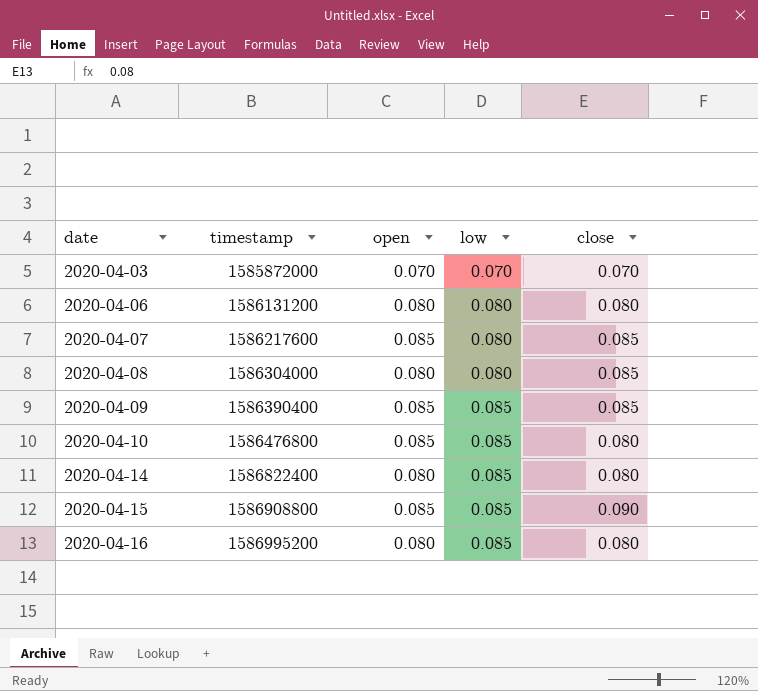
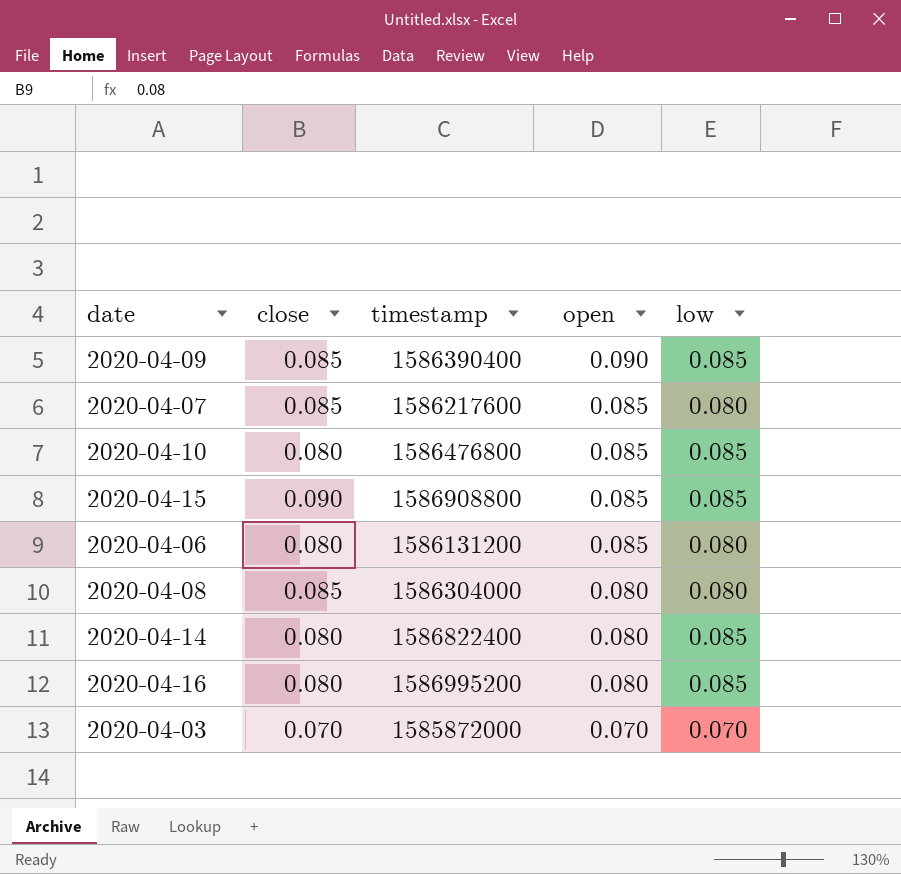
row order: date ascending -> open descending
column close | position: 5 -> 2
2020-04-09 | open: 0.085 -> 0.090
2020-04-06 | open: 0.080 -> 0.085

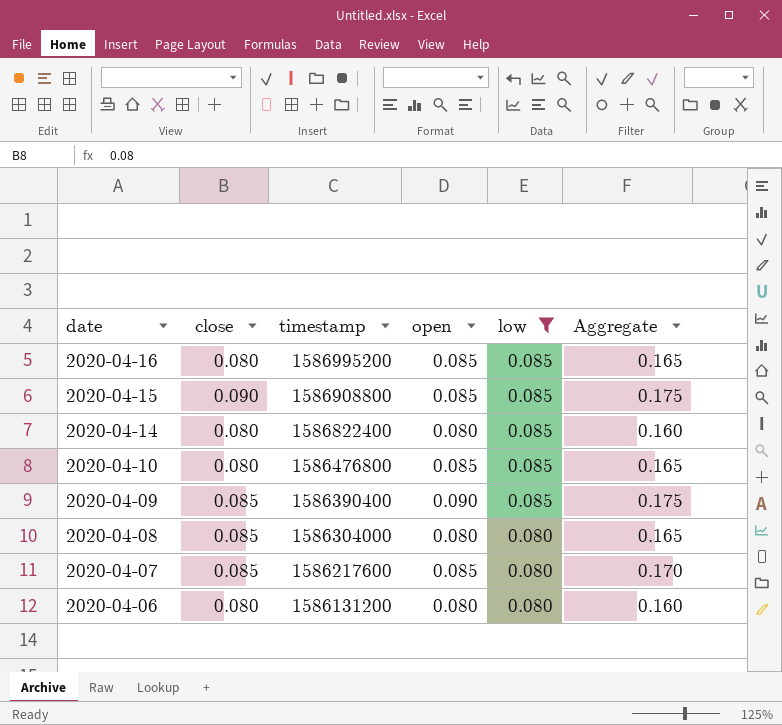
filter: none -> low != 0.070
row order: open descending -> date descending
column Aggregate | formula: none -> [close] + [open]
2020-04-16 | open: 0.080 -> 0.085
2020-04-06 | open: 0.085 -> 0.080

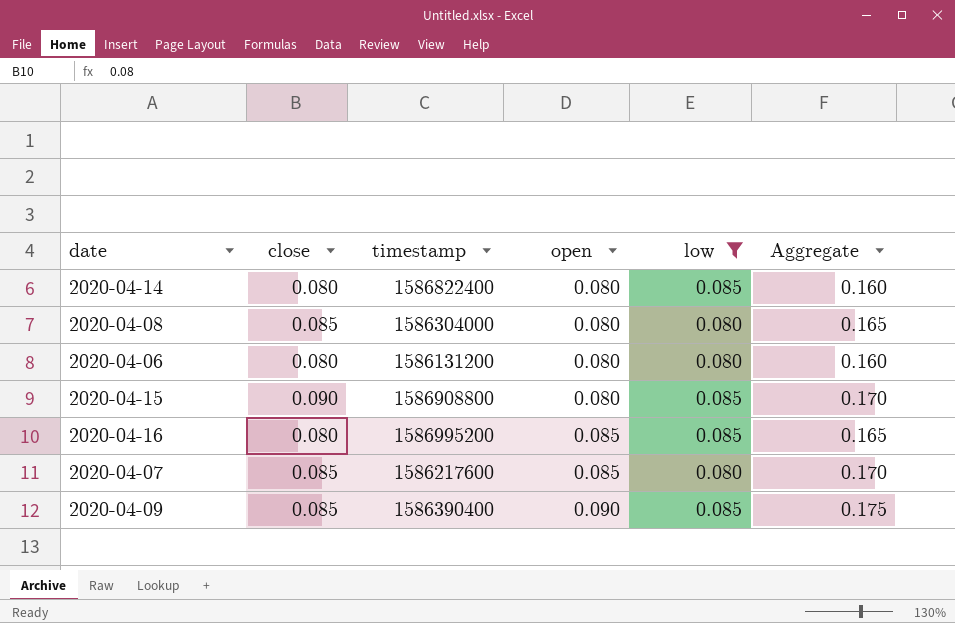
row order: date descending -> open ascending
row 2020-04-10: 0.080 | 1586476800 | 0.085 | 0.085 | 0.165 -> none
2020-04-15 | open: 0.085 -> 0.080
2020-04-15 | Aggregate: 0.175 -> 0.170

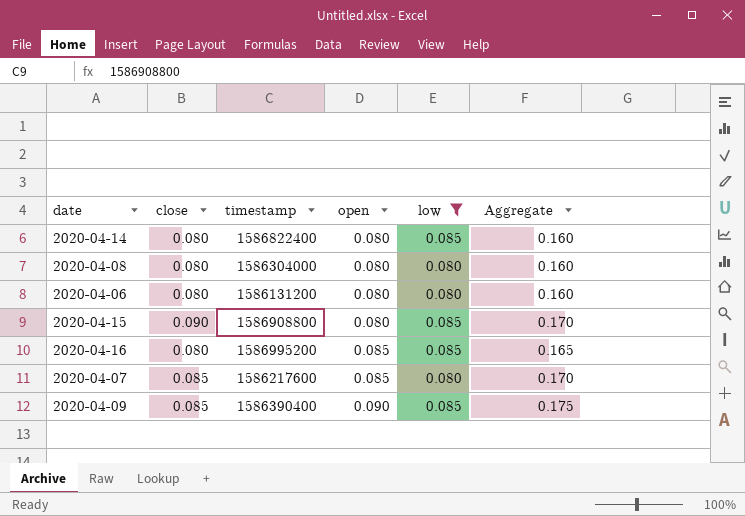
2020-04-08 | close: 0.085 -> 0.080
2020-04-08 | Aggregate: 0.165 -> 0.160

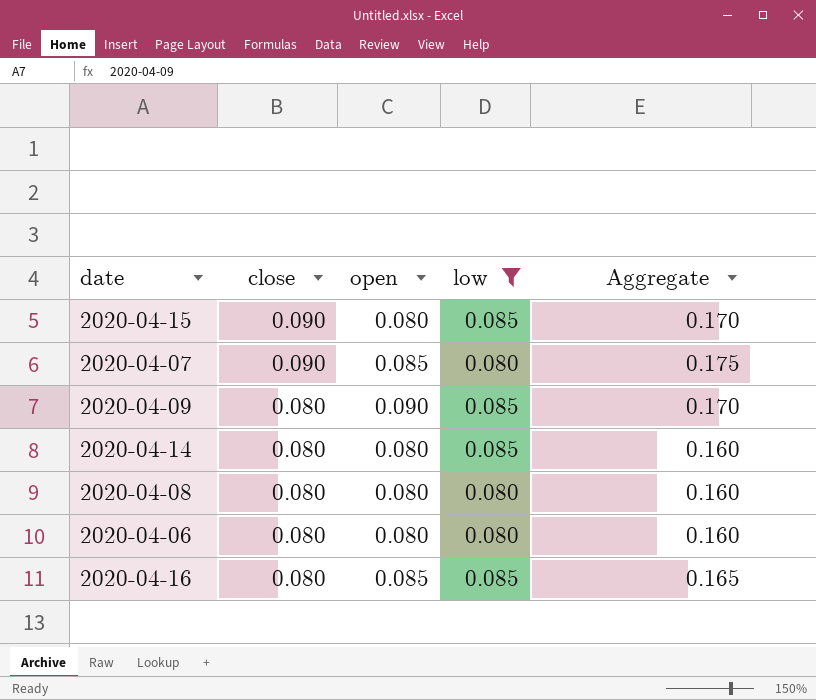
row order: open ascending -> close descending
column timestamp | position: 3 -> none
2020-04-07 | close: 0.085 -> 0.090
2020-04-07 | Aggregate: 0.170 -> 0.175
2020-04-09 | close: 0.085 -> 0.080
2020-04-09 | Aggregate: 0.175 -> 0.170

